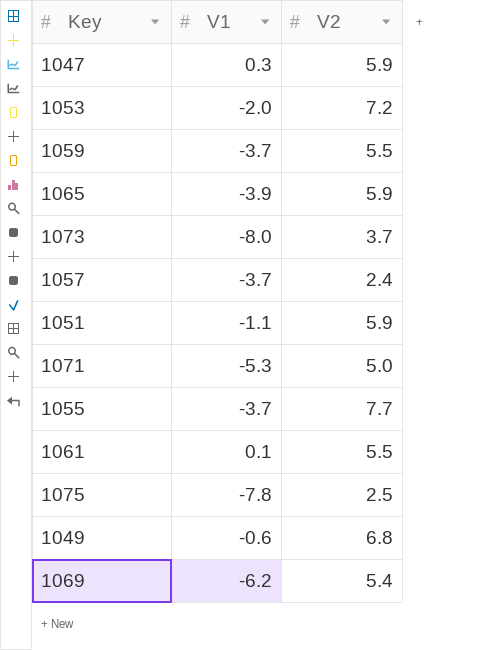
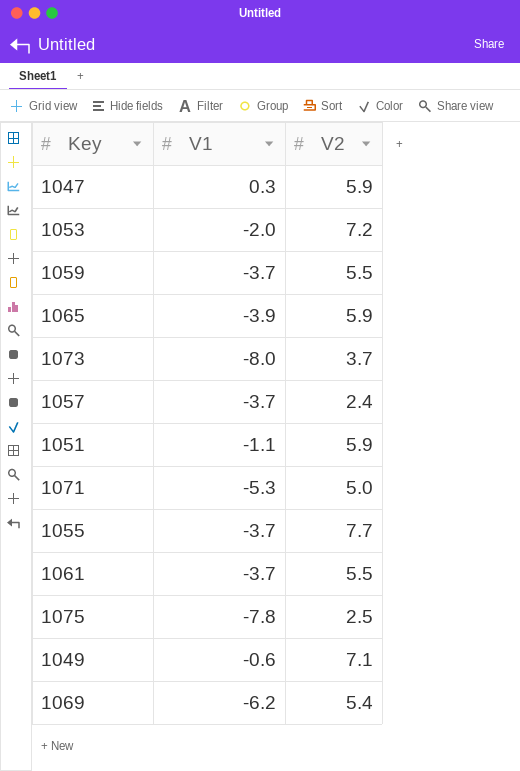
1061 | V1: 0.1 -> -3.7
1049 | V2: 6.8 -> 7.1

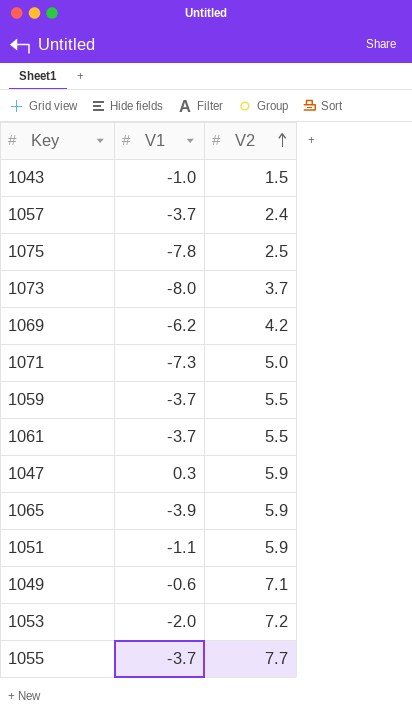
row order: none -> V2 ascending
row 1043: none -> -1.0 | 1.5
1069 | V2: 5.4 -> 4.2
1071 | V1: -5.3 -> -7.3

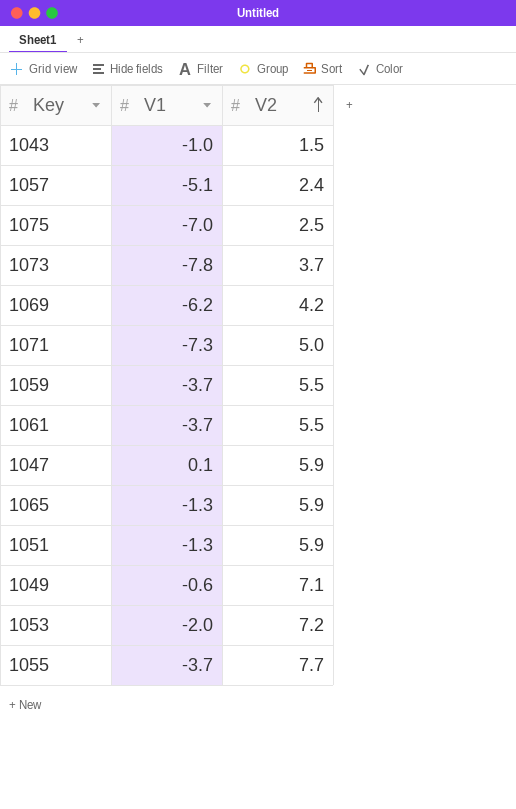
1057 | V1: -3.7 -> -5.1
1075 | V1: -7.8 -> -7.0
1073 | V1: -8.0 -> -7.8
1047 | V1: 0.3 -> 0.1
1065 | V1: -3.9 -> -1.3
1051 | V1: -1.1 -> -1.3

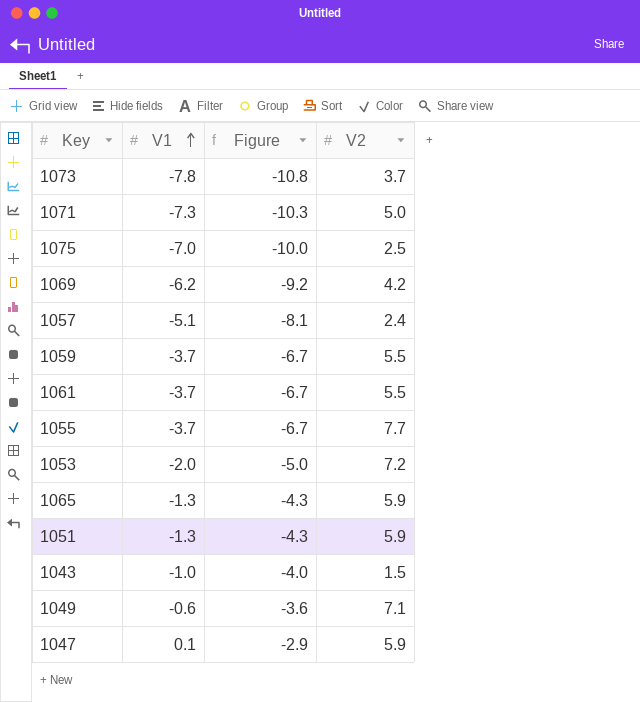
row order: V2 ascending -> V1 ascending
column Figure | formula: none -> [V1] - 3

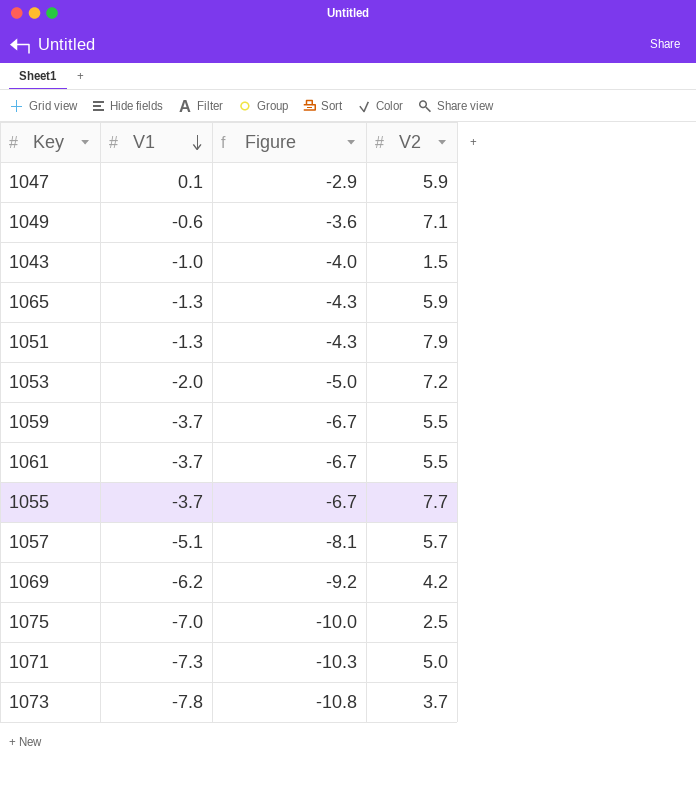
row order: V1 ascending -> V1 descending
1051 | V2: 5.9 -> 7.9
1057 | V2: 2.4 -> 5.7

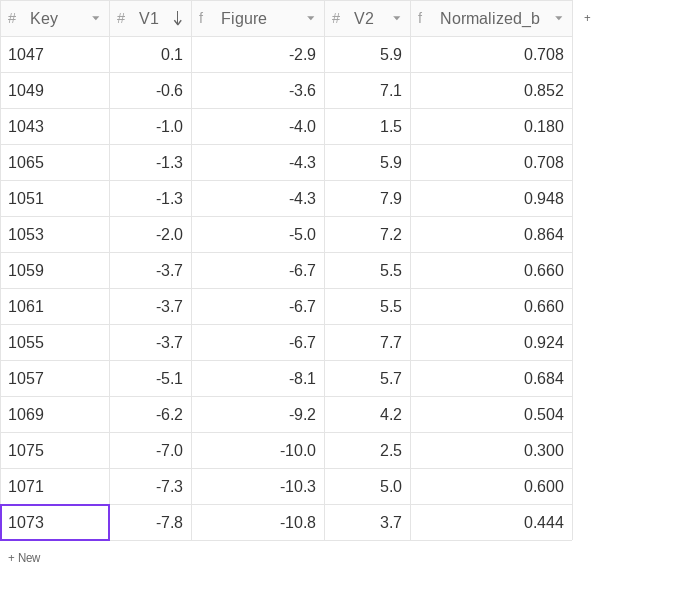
column Normalized_b | formula: none -> [V2] * 0.12

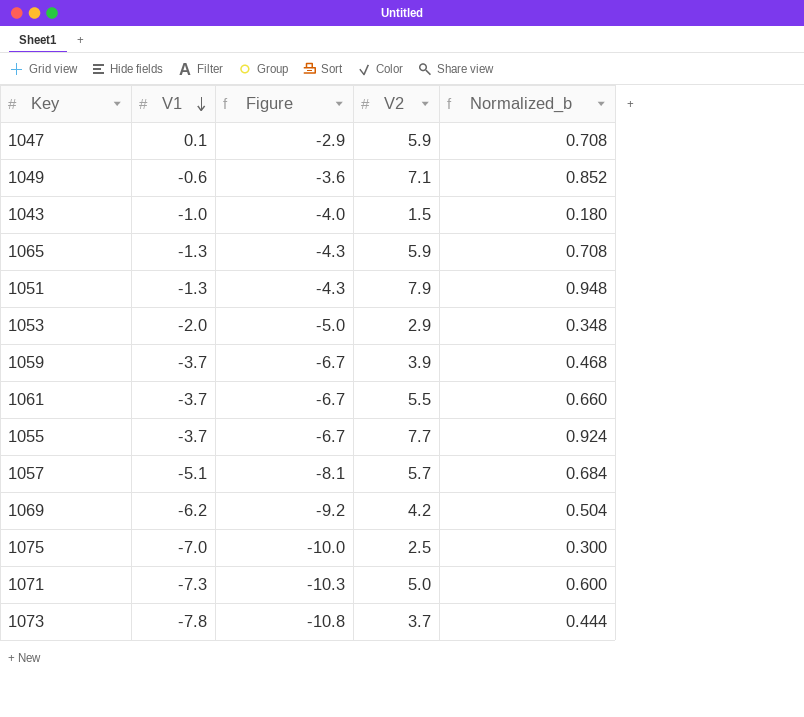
1053 | V2: 7.2 -> 2.9
1053 | Normalized_b: 0.864 -> 0.348
1059 | V2: 5.5 -> 3.9
1059 | Normalized_b: 0.660 -> 0.468

